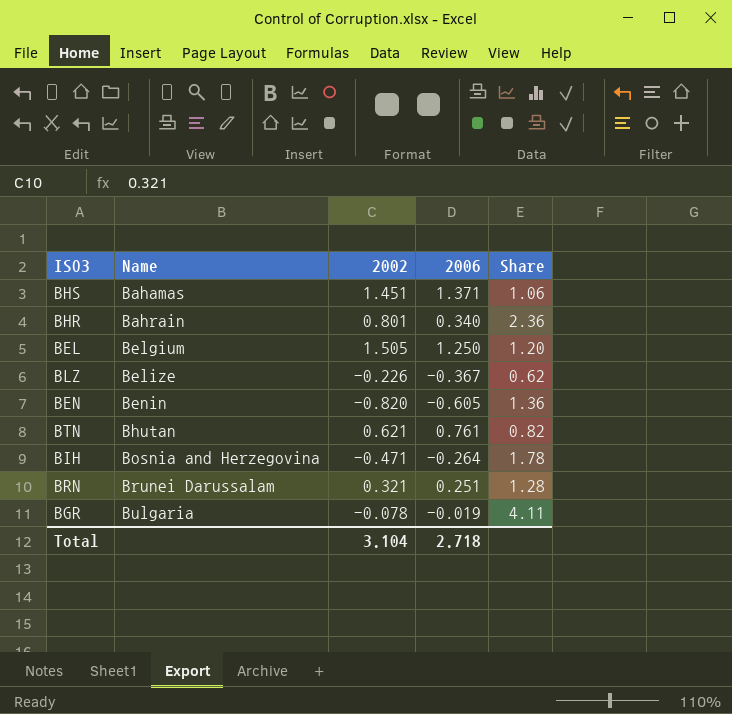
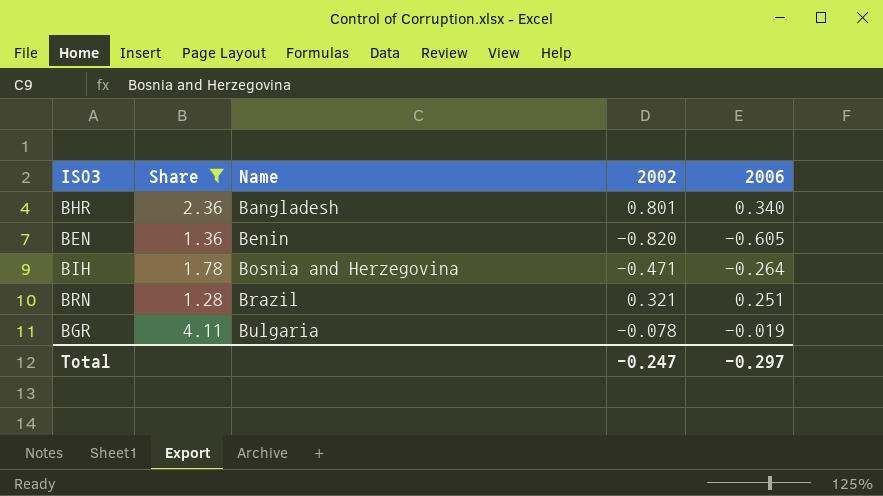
filter: none -> Share >= 1.28
column Share | position: 5 -> 2
BHR | Name: Bahrain -> Bangladesh
BRN | Name: Brunei Darussalam -> Brazil
Total | 2002: 3.104 -> -0.247
Total | 2006: 2.718 -> -0.297

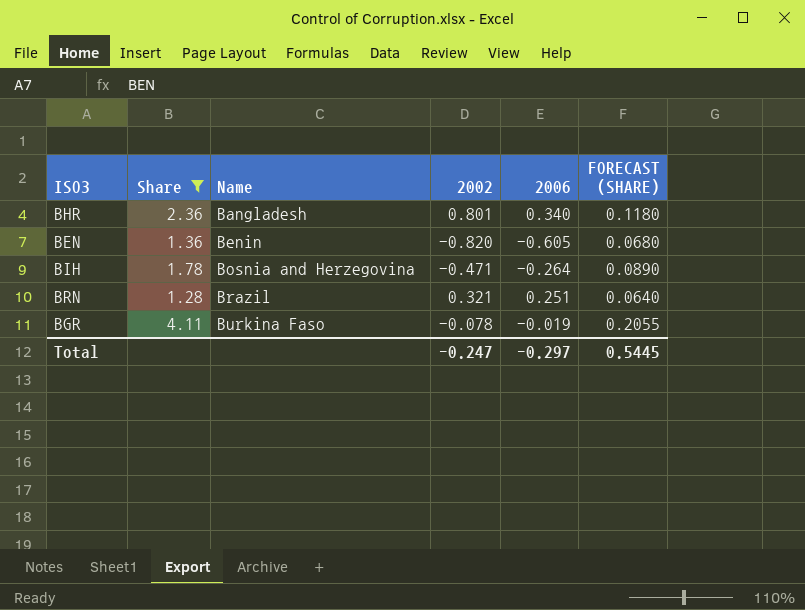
column FORECAST (SHARE) | formula: none -> [Share] * 0.05
BGR | Name: Bulgaria -> Burkina Faso

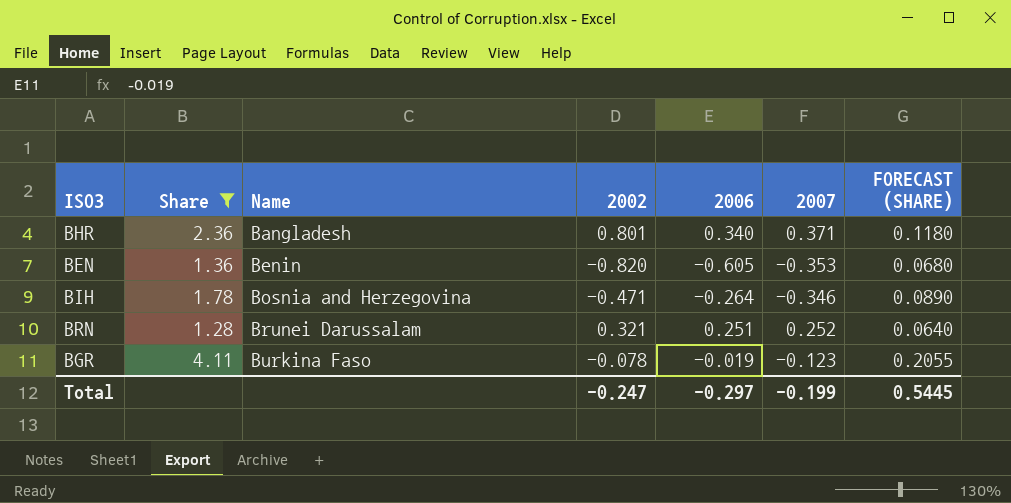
column 2007 | position: none -> 6
BRN | Name: Brazil -> Brunei Darussalam

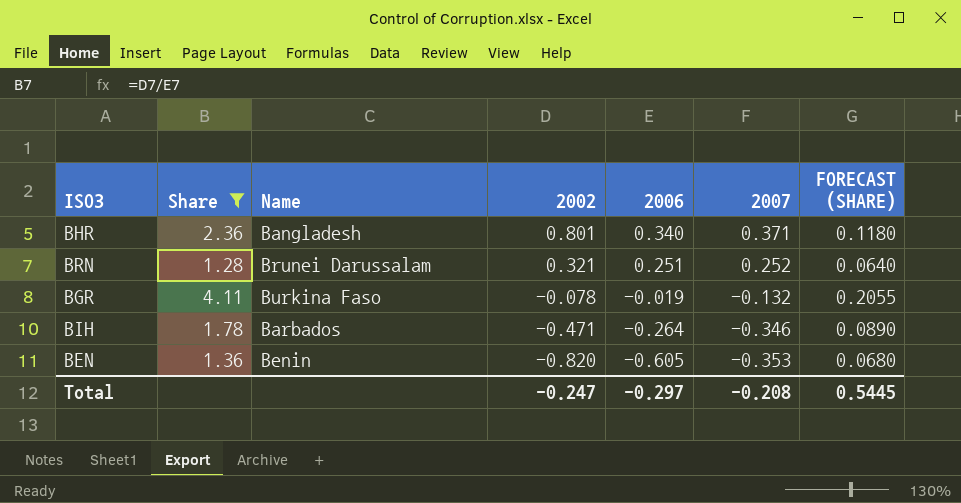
row order: Name ascending -> 2002 descending
BGR | 2007: -0.123 -> -0.132
BIH | Name: Bosnia and Herzegovina -> Barbados
Total | 2007: -0.199 -> -0.208

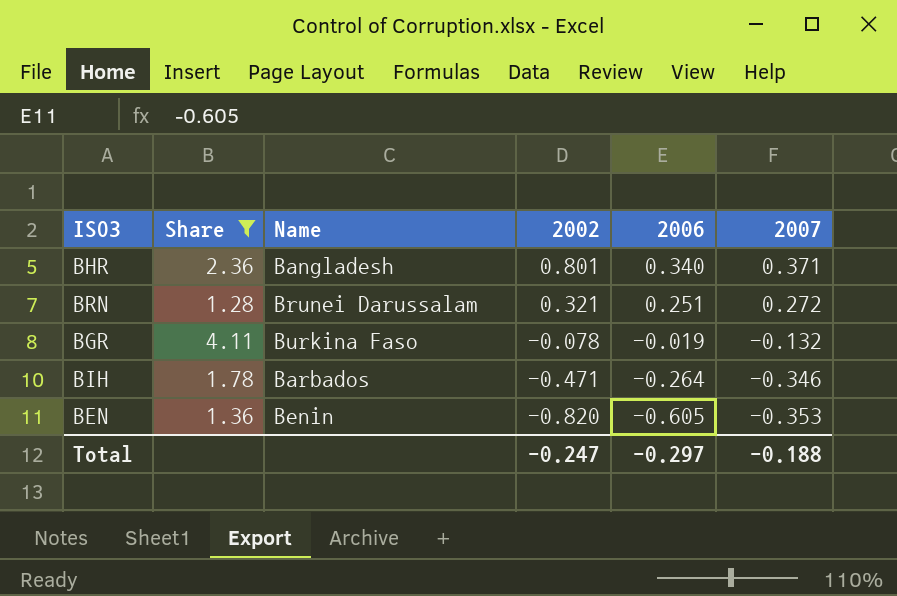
column FORECAST (SHARE) | formula: [Share] * 0.05 -> none
BRN | 2007: 0.252 -> 0.272
Total | 2007: -0.208 -> -0.188

